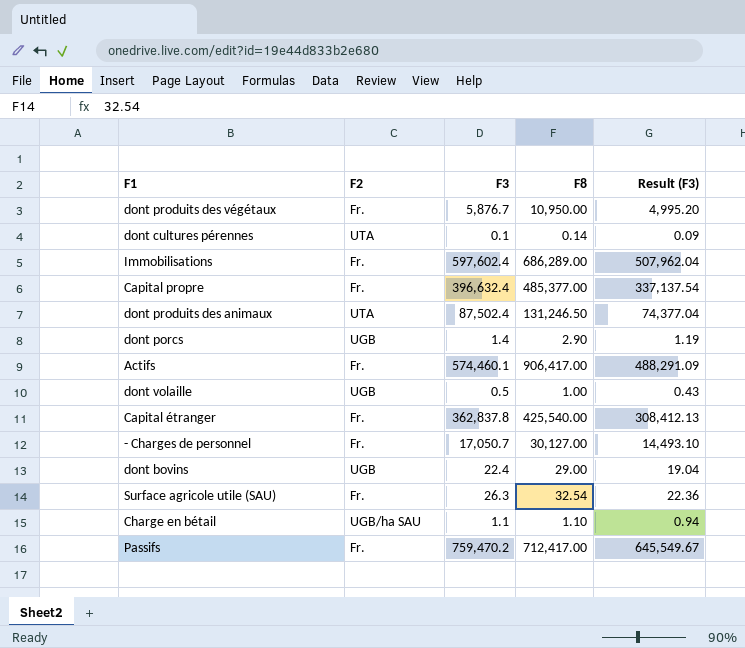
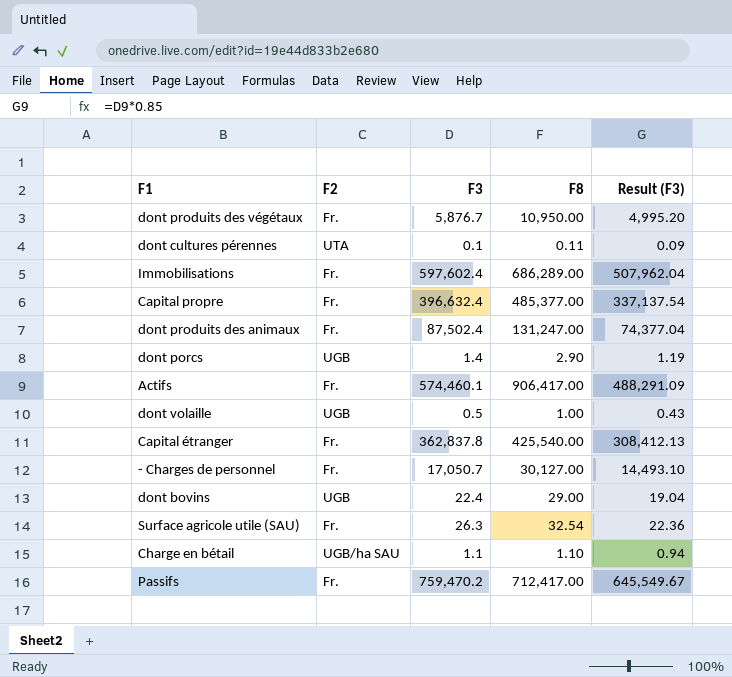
dont cultures pérennes | F8: 0.14 -> 0.11
dont produits des animaux | F2: UTA -> Fr.
dont produits des animaux | F8: 131,246.50 -> 131,247.00

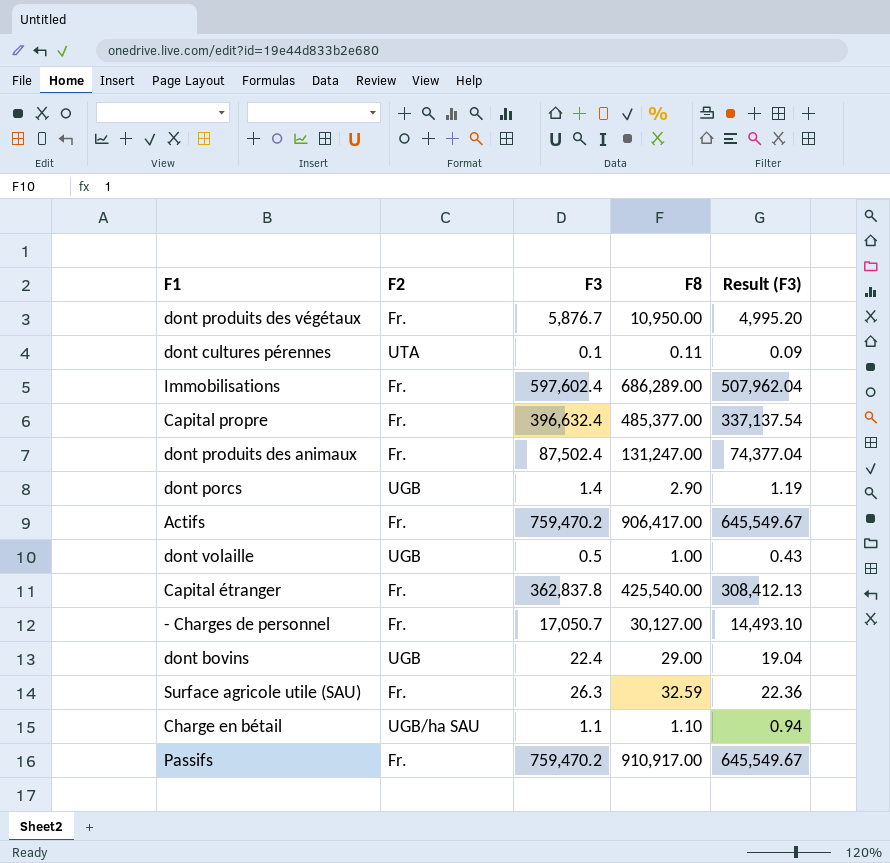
Actifs | F3: 574,460.1 -> 759,470.2
Actifs | Result (F3): 488,291.09 -> 645,549.67
Surface agricole utile (SAU) | F8: 32.54 -> 32.59
Passifs | F8: 712,417.00 -> 910,917.00

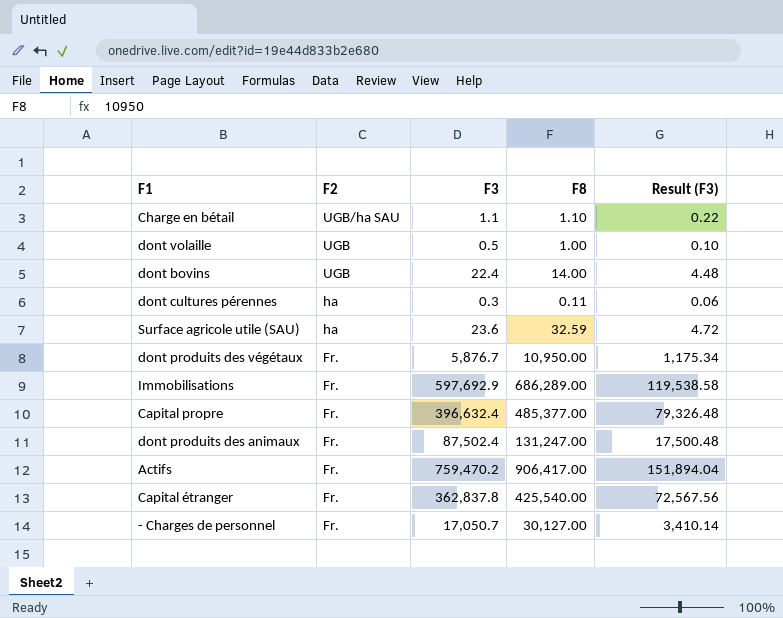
row order: none -> F2 descending
column Result (F3) | formula: [F3] * 0.85 -> [F3] * 0.2
row dont porcs: UGB | 1.4 | 2.90 | 1.19 -> none
row Passifs: Fr. | 759,470.2 | 910,917.00 | 645,549.67 -> none
dont bovins | F8: 29.00 -> 14.00
dont cultures pérennes | F2: UTA -> ha
dont cultures pérennes | F3: 0.1 -> 0.3
Surface agricole utile (SAU) | F2: Fr. -> ha
Surface agricole utile (SAU) | F3: 26.3 -> 23.6
Immobilisations | F3: 597,602.4 -> 597,692.9

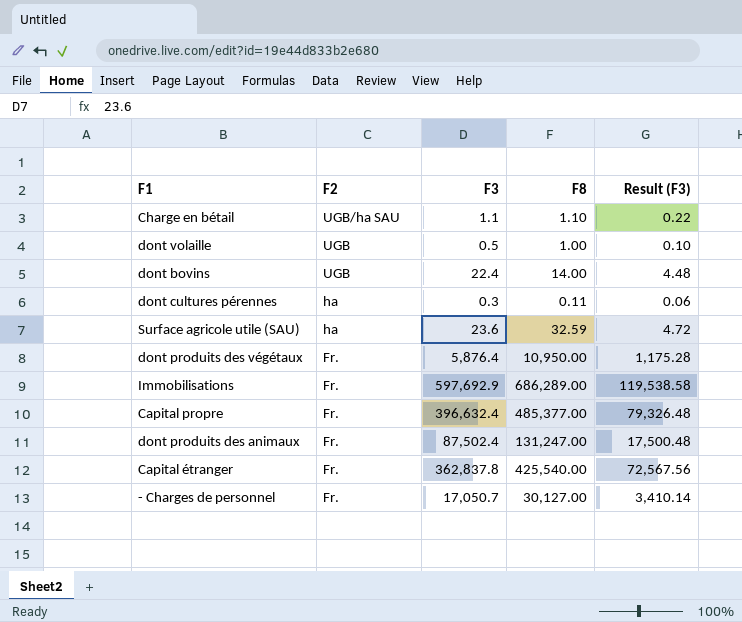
row Actifs: Fr. | 759,470.2 | 906,417.00 | 151,894.04 -> none
dont produits des végétaux | F3: 5,876.7 -> 5,876.4
dont produits des végétaux | Result (F3): 1,175.34 -> 1,175.28

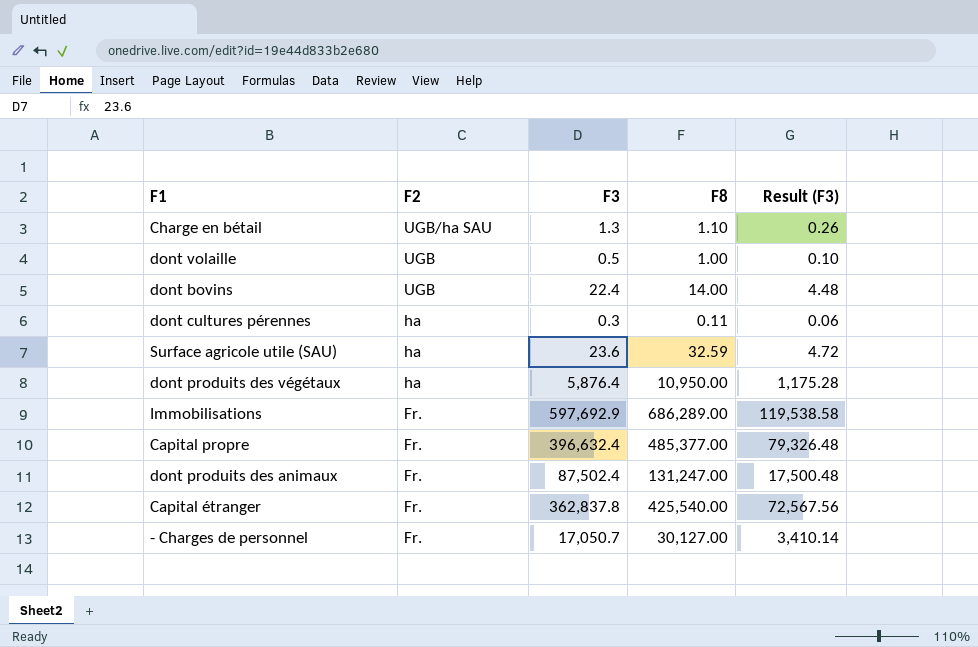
Charge en bétail | F3: 1.1 -> 1.3
Charge en bétail | Result (F3): 0.22 -> 0.26
dont produits des végétaux | F2: Fr. -> ha

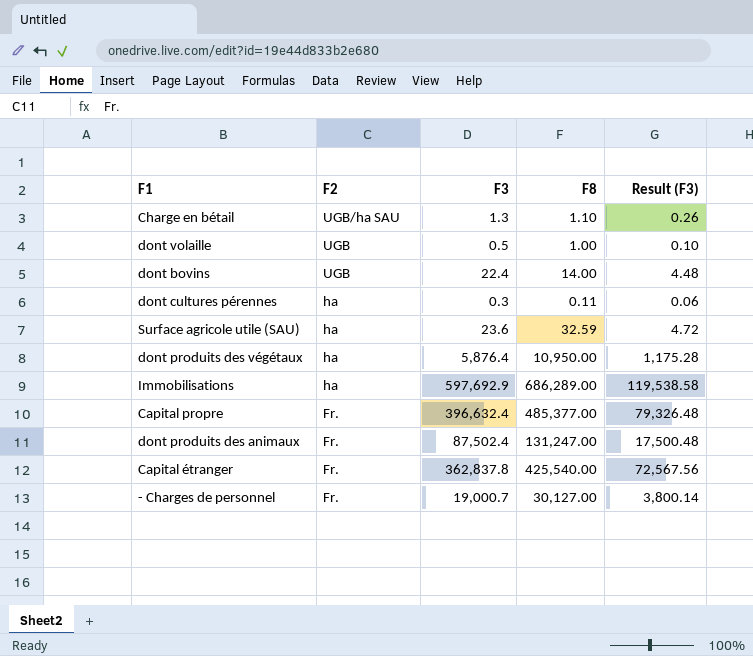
Immobilisations | F2: Fr. -> ha
- Charges de personnel | F3: 17,050.7 -> 19,000.7
- Charges de personnel | Result (F3): 3,410.14 -> 3,800.14

